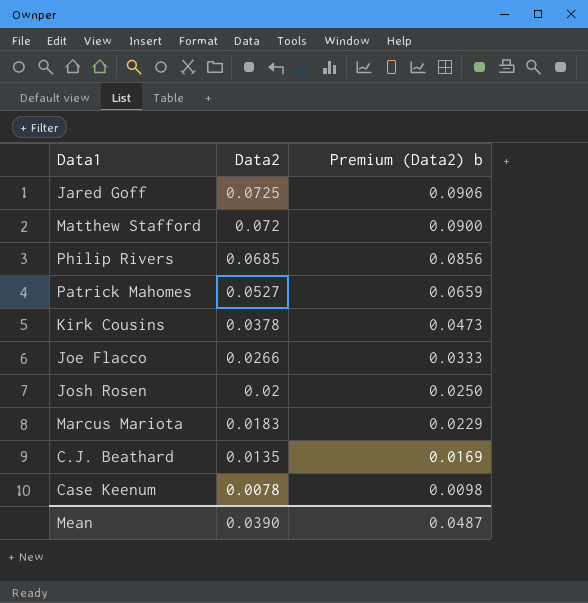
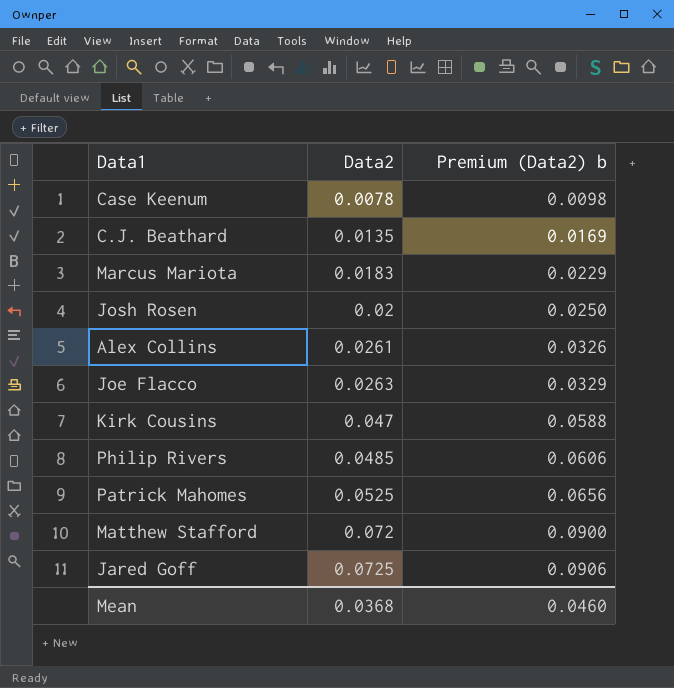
row order: Data2 descending -> Data2 ascending
row Alex Collins: none -> 0.0261 | 0.0326
Joe Flacco | Data2: 0.0266 -> 0.0263
Joe Flacco | Premium (Data2) b: 0.0333 -> 0.0329
Kirk Cousins | Data2: 0.0378 -> 0.047
Kirk Cousins | Premium (Data2) b: 0.0473 -> 0.0588
Philip Rivers | Data2: 0.0685 -> 0.0485
Philip Rivers | Premium (Data2) b: 0.0856 -> 0.0606
Patrick Mahomes | Data2: 0.0527 -> 0.0525
Patrick Mahomes | Premium (Data2) b: 0.0659 -> 0.0656
Mean | Data2: 0.0390 -> 0.0368
Mean | Premium (Data2) b: 0.0487 -> 0.0460

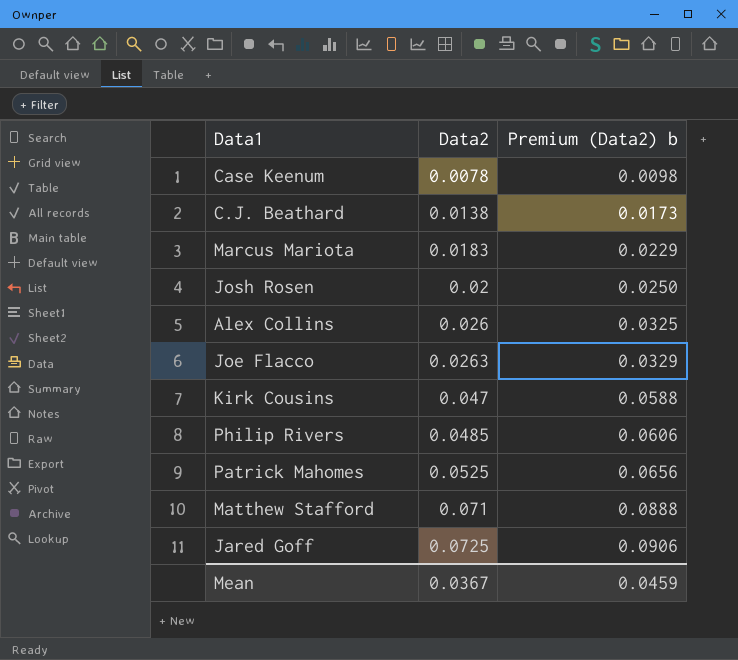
C.J. Beathard | Data2: 0.0135 -> 0.0138
C.J. Beathard | Premium (Data2) b: 0.0169 -> 0.0173
Alex Collins | Data2: 0.0261 -> 0.026
Alex Collins | Premium (Data2) b: 0.0326 -> 0.0325
Matthew Stafford | Data2: 0.072 -> 0.071
Matthew Stafford | Premium (Data2) b: 0.0900 -> 0.0888
Mean | Data2: 0.0368 -> 0.0367
Mean | Premium (Data2) b: 0.0460 -> 0.0459

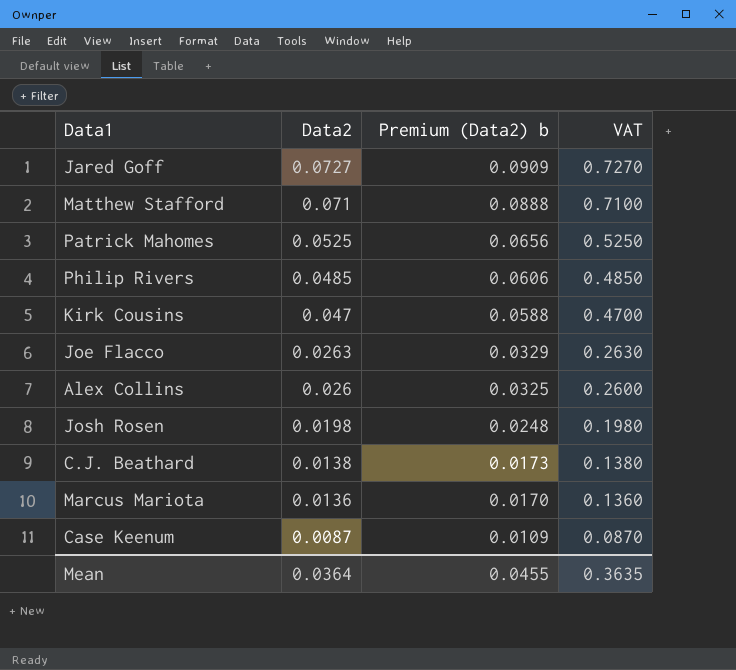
row order: Data2 ascending -> Data2 descending
column VAT | formula: none -> [Data2] * 10
Jared Goff | Data2: 0.0725 -> 0.0727
Jared Goff | Premium (Data2) b: 0.0906 -> 0.0909
Josh Rosen | Data2: 0.02 -> 0.0198
Josh Rosen | Premium (Data2) b: 0.0250 -> 0.0248
Marcus Mariota | Data2: 0.0183 -> 0.0136
Marcus Mariota | Premium (Data2) b: 0.0229 -> 0.0170
Case Keenum | Data2: 0.0078 -> 0.0087
Case Keenum | Premium (Data2) b: 0.0098 -> 0.0109
Mean | Data2: 0.0367 -> 0.0364
Mean | Premium (Data2) b: 0.0459 -> 0.0455

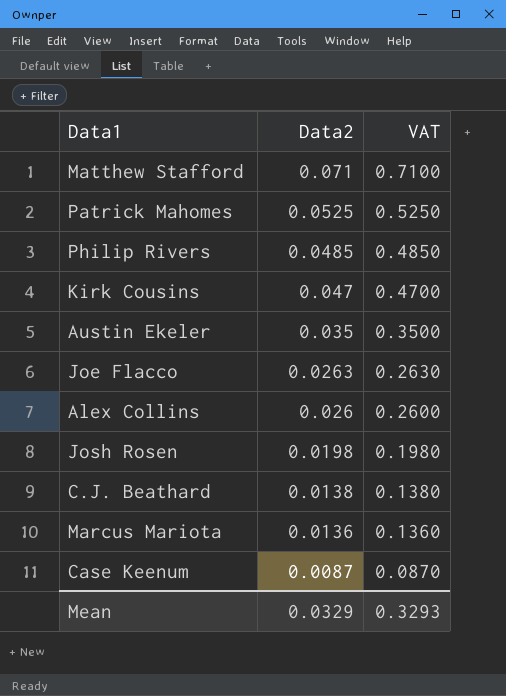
column Premium (Data2) b | formula: [Data2] * 1.25 -> none
row Jared Goff: 0.0727 | 0.0909 | 0.7270 -> none
row Austin Ekeler: none -> 0.035 | 0.3500
Mean | Data2: 0.0364 -> 0.0329
Mean | VAT: 0.3635 -> 0.3293

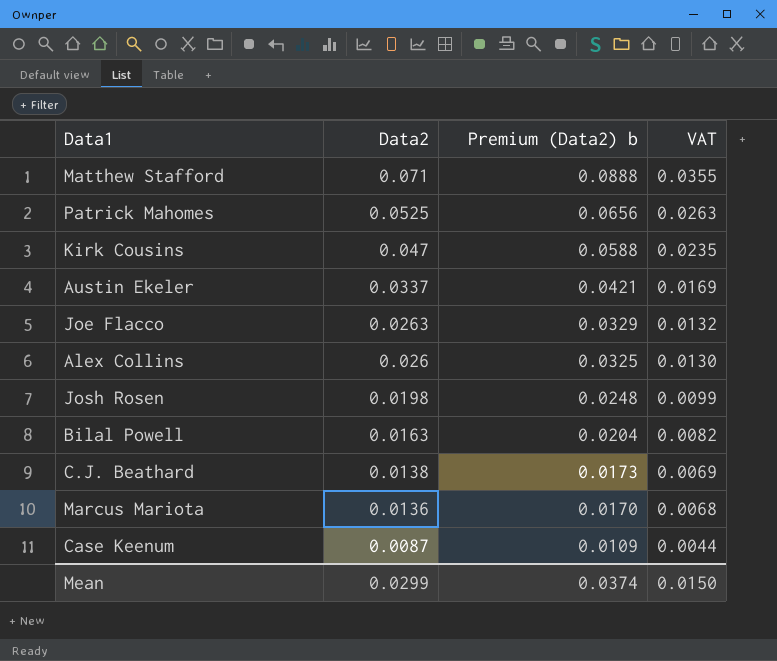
column Premium (Data2) b | formula: none -> [Data2] * 1.25
column VAT | formula: [Data2] * 10 -> [Data2] * 0.5
row Philip Rivers: 0.0485 | 0.4850 -> none
Austin Ekeler | Data2: 0.035 -> 0.0337
row Bilal Powell: none -> 0.0163 | 0.0204 | 0.0082
Mean | Data2: 0.0329 -> 0.0299
Mean | VAT: 0.3293 -> 0.0150

